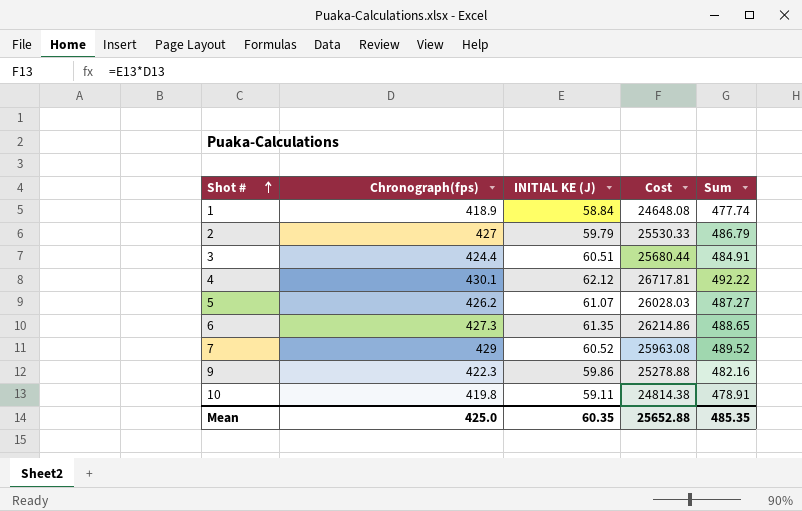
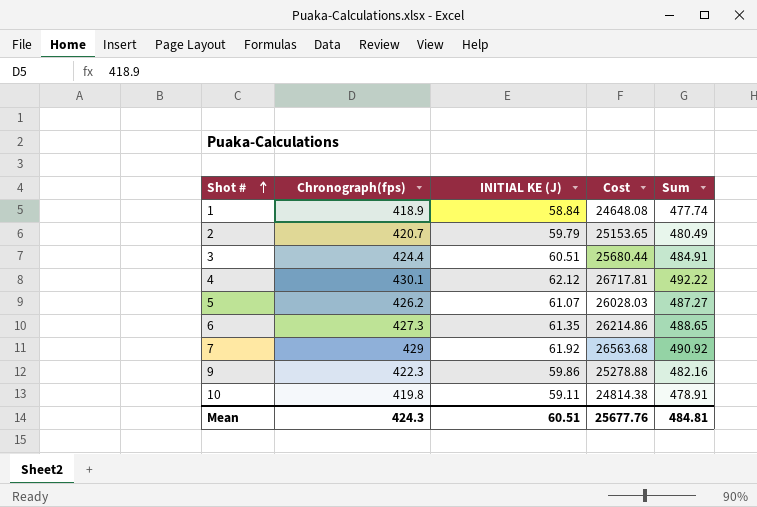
2 | Chronograph(fps): 427 -> 420.7
2 | Cost: 25530.33 -> 25153.65
2 | Sum: 486.79 -> 480.49
7 | INITIAL KE (J): 60.52 -> 61.92
7 | Cost: 25963.08 -> 26563.68
7 | Sum: 489.52 -> 490.92
Mean | Chronograph(fps): 425.0 -> 424.3
Mean | INITIAL KE (J): 60.35 -> 60.51
Mean | Cost: 25652.88 -> 25677.76
Mean | Sum: 485.35 -> 484.81

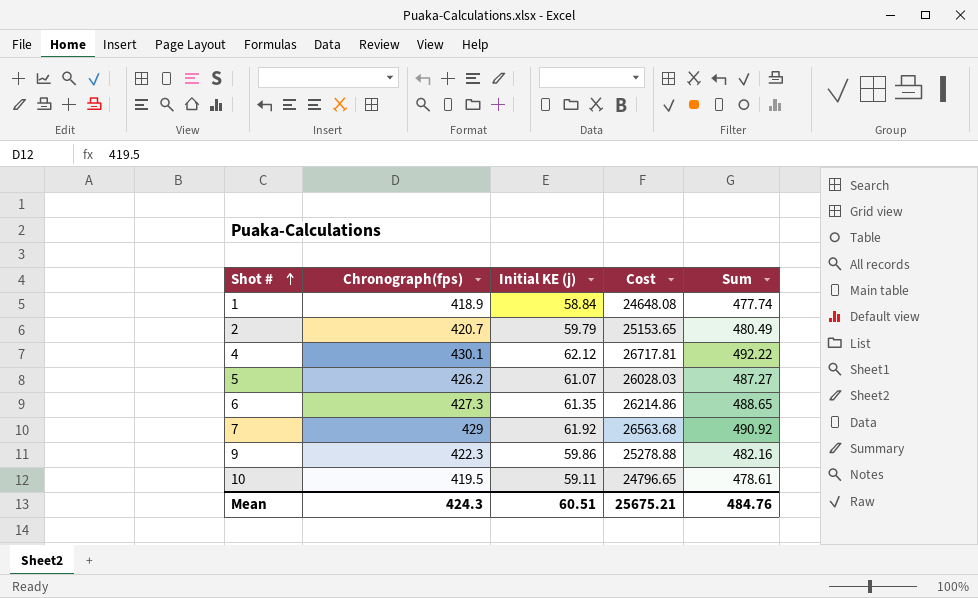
column name: INITIAL KE (J) -> Initial KE (j)
row 3: 424.4 | 60.51 | 25680.44 | 484.91 -> none
10 | Chronograph(fps): 419.8 -> 419.5
10 | Cost: 24814.38 -> 24796.65
10 | Sum: 478.91 -> 478.61
Mean | Cost: 25677.76 -> 25675.21
Mean | Sum: 484.81 -> 484.76

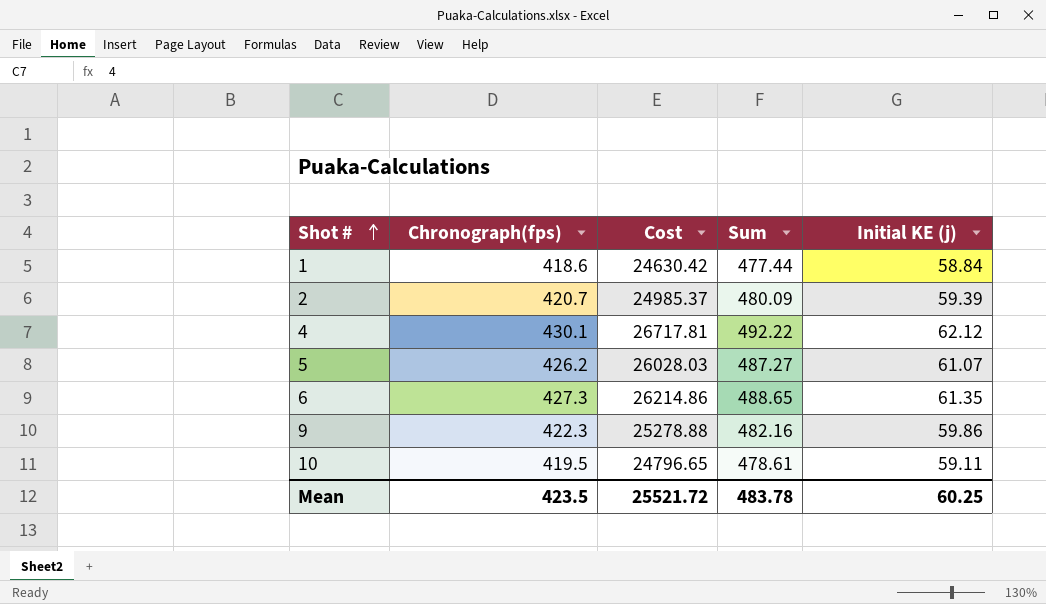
column Initial KE (j) | position: 3 -> 5
row 7: 429 | 61.92 | 26563.68 | 490.92 -> none
1 | Chronograph(fps): 418.9 -> 418.6
1 | Cost: 24648.08 -> 24630.42
1 | Sum: 477.74 -> 477.44
2 | Cost: 25153.65 -> 24985.37
2 | Sum: 480.49 -> 480.09
2 | Initial KE (j): 59.79 -> 59.39
Mean | Chronograph(fps): 424.3 -> 423.5
Mean | Cost: 25675.21 -> 25521.72
Mean | Sum: 484.76 -> 483.78
Mean | Initial KE (j): 60.51 -> 60.25

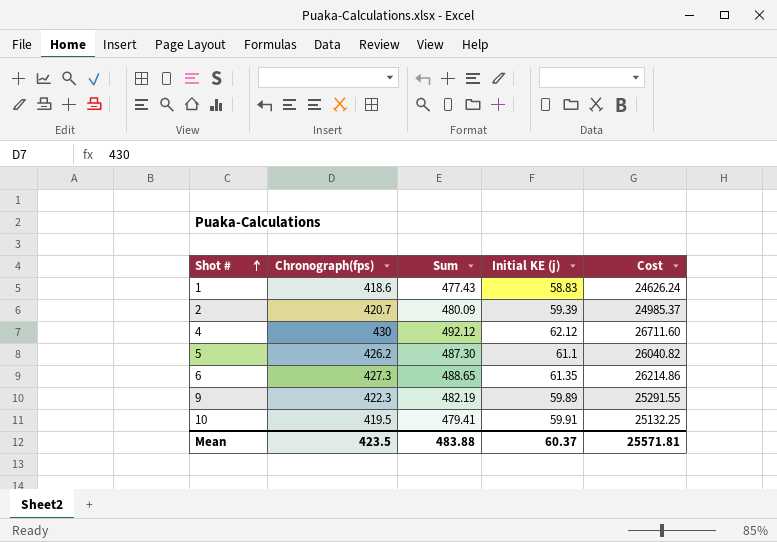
column Cost | position: 3 -> 5
1 | Sum: 477.44 -> 477.43
1 | Initial KE (j): 58.84 -> 58.83
1 | Cost: 24630.42 -> 24626.24
4 | Chronograph(fps): 430.1 -> 430
4 | Sum: 492.22 -> 492.12
4 | Cost: 26717.81 -> 26711.60
5 | Sum: 487.27 -> 487.30
5 | Initial KE (j): 61.07 -> 61.1
5 | Cost: 26028.03 -> 26040.82
9 | Sum: 482.16 -> 482.19
9 | Initial KE (j): 59.86 -> 59.89
9 | Cost: 25278.88 -> 25291.55
10 | Sum: 478.61 -> 479.41
10 | Initial KE (j): 59.11 -> 59.91
10 | Cost: 24796.65 -> 25132.25
Mean | Sum: 483.78 -> 483.88
Mean | Initial KE (j): 60.25 -> 60.37
Mean | Cost: 25521.72 -> 25571.81

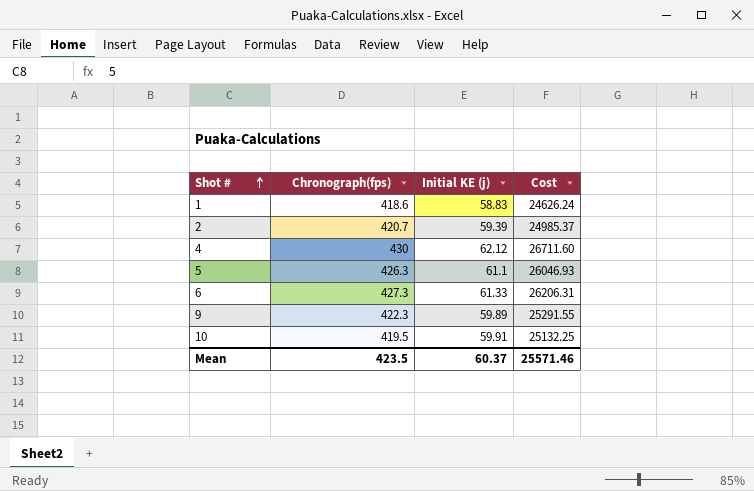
column Sum | formula: [Chronograph(fps)] + [Initial KE (j)] -> none
5 | Chronograph(fps): 426.2 -> 426.3
5 | Cost: 26040.82 -> 26046.93
6 | Initial KE (j): 61.35 -> 61.33
6 | Cost: 26214.86 -> 26206.31
Mean | Cost: 25571.81 -> 25571.46

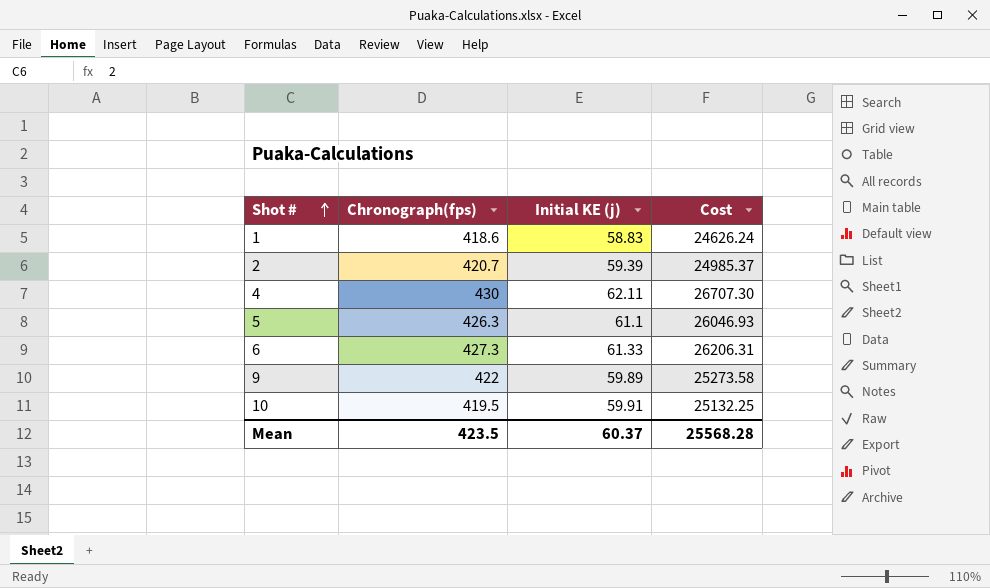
4 | Initial KE (j): 62.12 -> 62.11
4 | Cost: 26711.60 -> 26707.30
9 | Chronograph(fps): 422.3 -> 422
9 | Cost: 25291.55 -> 25273.58
Mean | Cost: 25571.46 -> 25568.28

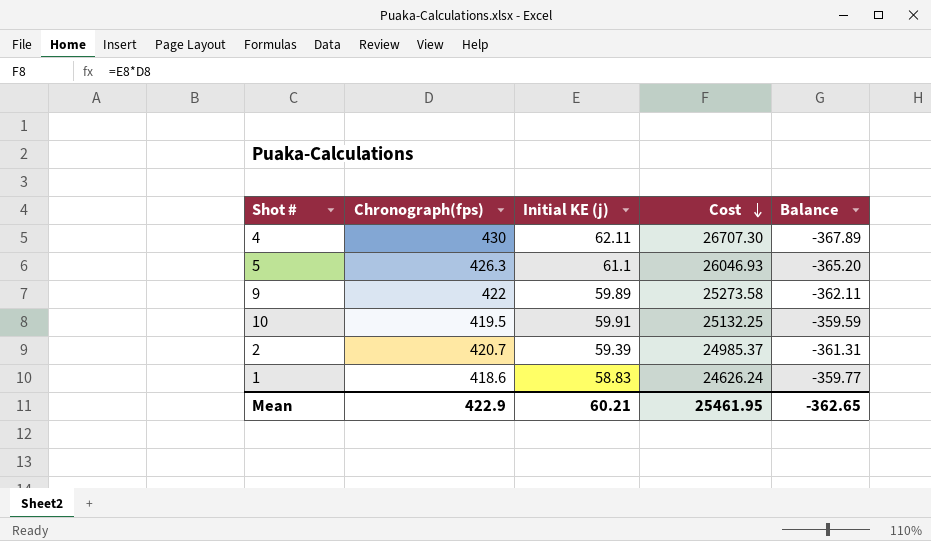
row order: Shot # ascending -> Cost descending
column Balance | formula: none -> [Initial KE (j)] - [Chronograph(fps)]
row 6: 427.3 | 61.33 | 26206.31 -> none
Mean | Chronograph(fps): 423.5 -> 422.9
Mean | Initial KE (j): 60.37 -> 60.21
Mean | Cost: 25568.28 -> 25461.95

